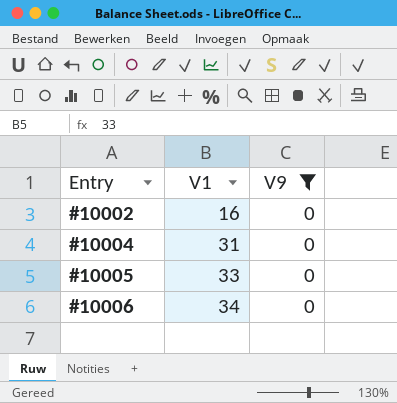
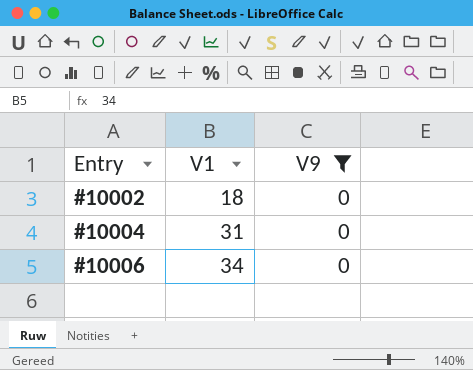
row #10005: 33 | 0 -> none
#10002 | V1: 16 -> 18

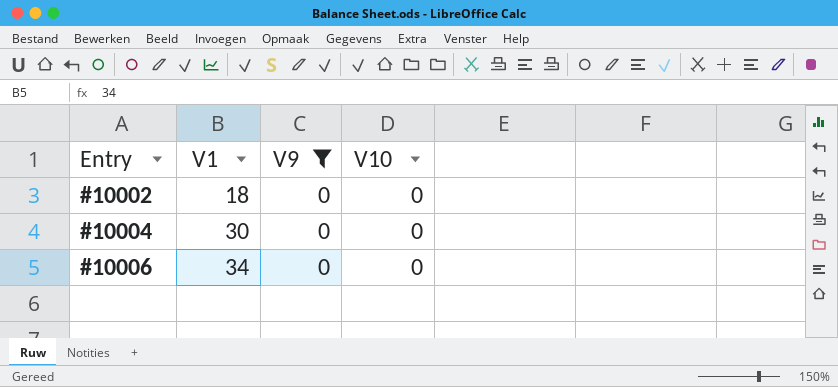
column V10 | position: none -> 4
#10004 | V1: 31 -> 30

